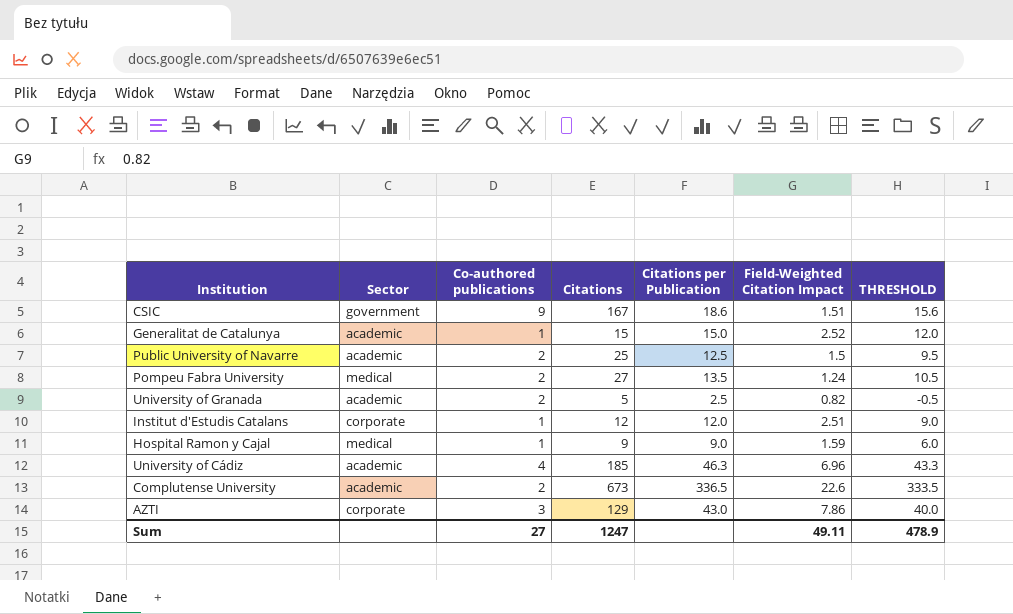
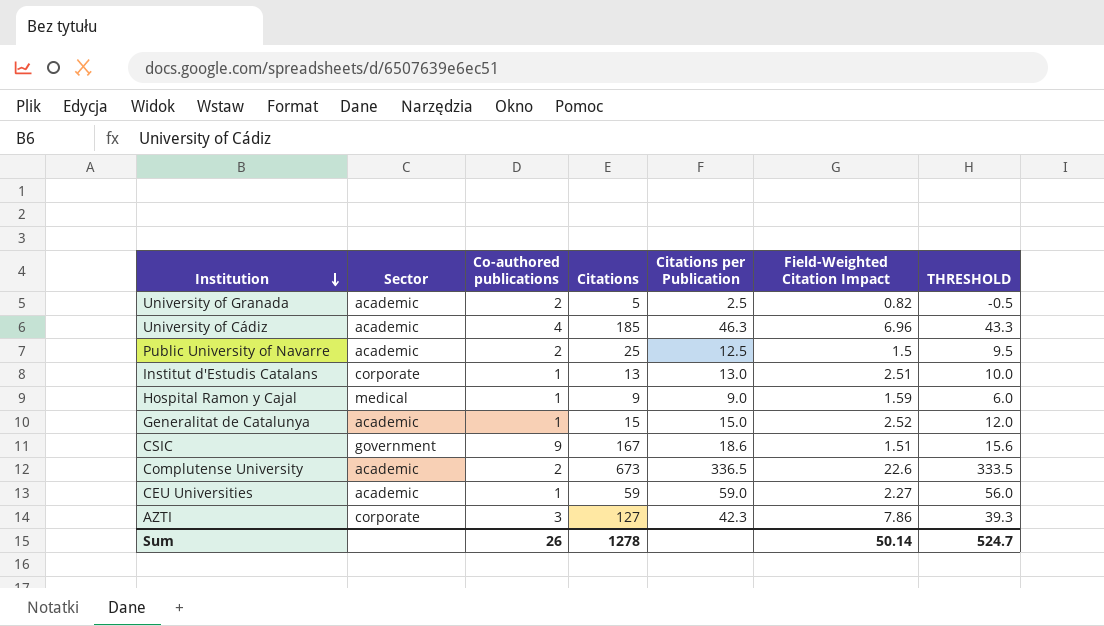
row order: none -> Institution descending
row Pompeu Fabra University: medical | 2 | 27 | 13.5 | 1.24 | 10.5 -> none
Institut d'Estudis Catalans | Citations: 12 -> 13
Institut d'Estudis Catalans | Citations per Publication: 12.0 -> 13.0
Institut d'Estudis Catalans | THRESHOLD: 9.0 -> 10.0
row CEU Universities: none -> academic | 1 | 59 | 59.0 | 2.27 | 56.0
AZTI | Citations: 129 -> 127
AZTI | Citations per Publication: 43.0 -> 42.3
AZTI | THRESHOLD: 40.0 -> 39.3
Sum | Co-authored publications: 27 -> 26
Sum | Citations: 1247 -> 1278
Sum | Field-Weighted Citation Impact: 49.11 -> 50.14
Sum | THRESHOLD: 478.9 -> 524.7

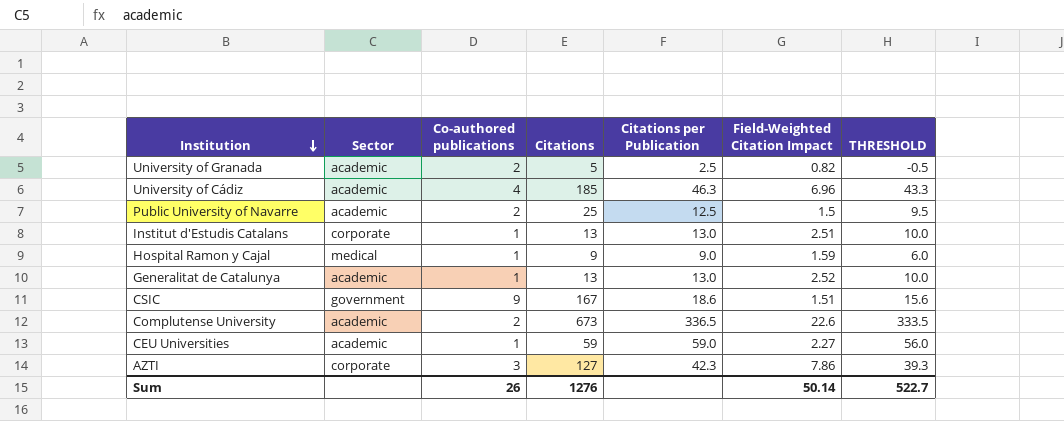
Generalitat de Catalunya | Citations: 15 -> 13
Generalitat de Catalunya | Citations per Publication: 15.0 -> 13.0
Generalitat de Catalunya | THRESHOLD: 12.0 -> 10.0
Sum | Citations: 1278 -> 1276
Sum | THRESHOLD: 524.7 -> 522.7

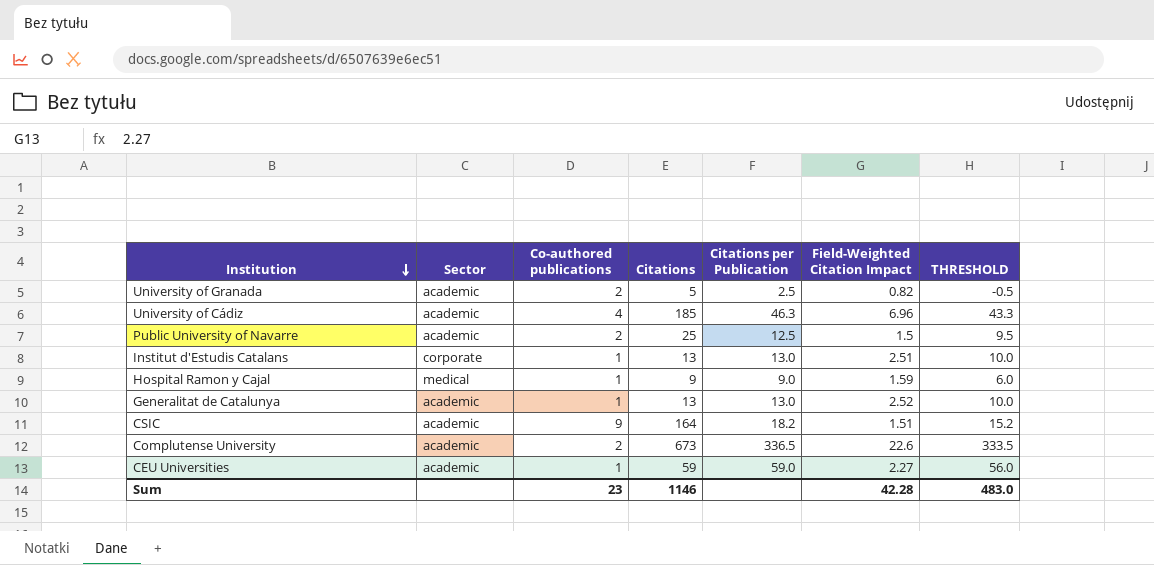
row AZTI: corporate | 3 | 127 | 42.3 | 7.86 | 39.3 -> none
CSIC | Sector: government -> academic
CSIC | Citations: 167 -> 164
CSIC | Citations per Publication: 18.6 -> 18.2
CSIC | THRESHOLD: 15.6 -> 15.2
Sum | Co-authored publications: 26 -> 23
Sum | Citations: 1276 -> 1146
Sum | Field-Weighted Citation Impact: 50.14 -> 42.28
Sum | THRESHOLD: 522.7 -> 483.0

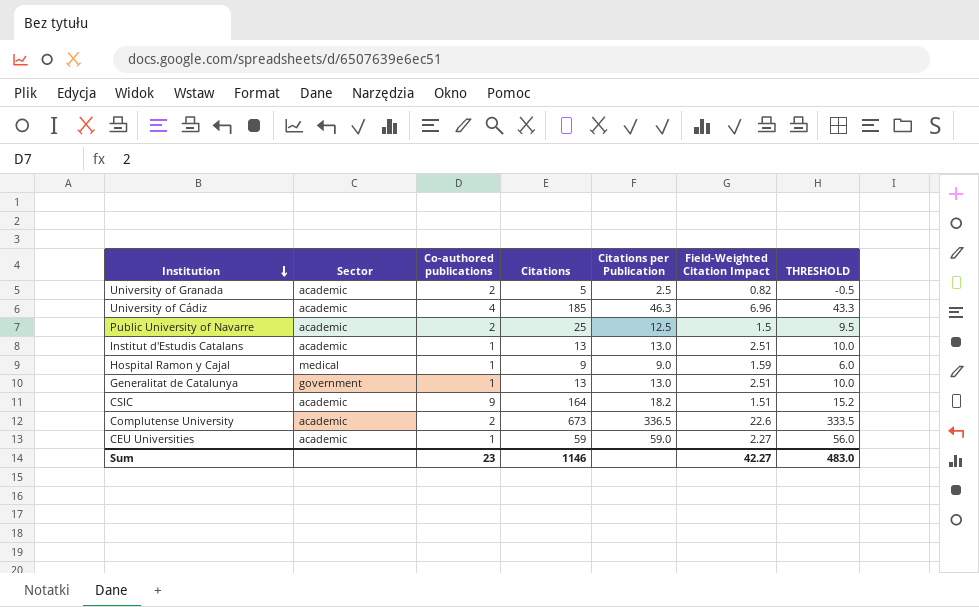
Institut d'Estudis Catalans | Sector: corporate -> academic
Generalitat de Catalunya | Sector: academic -> government
Generalitat de Catalunya | Field-Weighted Citation Impact: 2.52 -> 2.51
Sum | Field-Weighted Citation Impact: 42.28 -> 42.27

